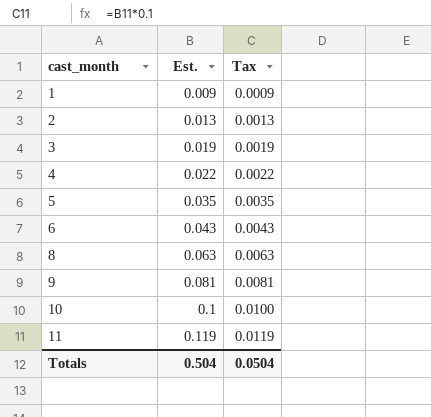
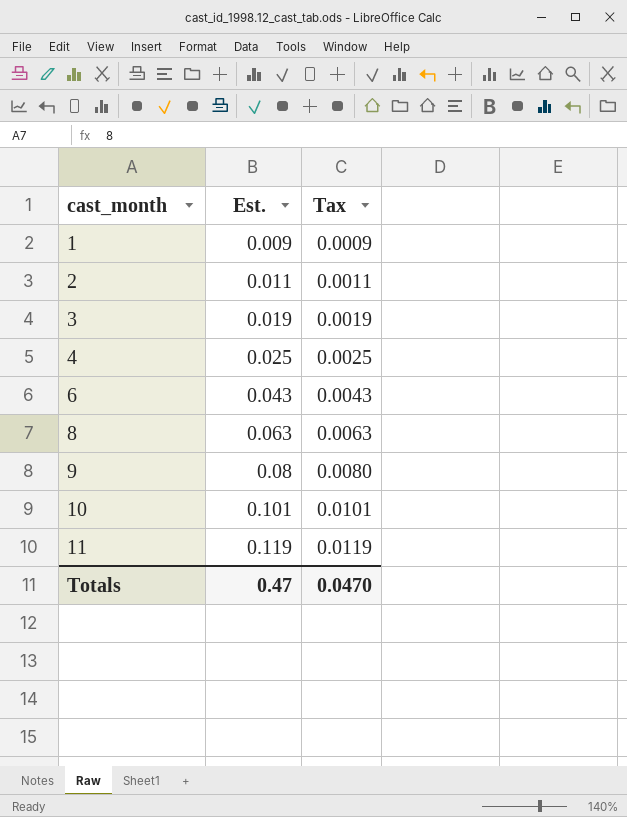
row 5: 0.035 | 0.0035 -> none
2 | Est.: 0.013 -> 0.011
2 | Tax: 0.0013 -> 0.0011
4 | Est.: 0.022 -> 0.025
4 | Tax: 0.0022 -> 0.0025
9 | Est.: 0.081 -> 0.08
9 | Tax: 0.0081 -> 0.0080
10 | Est.: 0.1 -> 0.101
10 | Tax: 0.0100 -> 0.0101
Totals | Est.: 0.504 -> 0.47
Totals | Tax: 0.0504 -> 0.0470

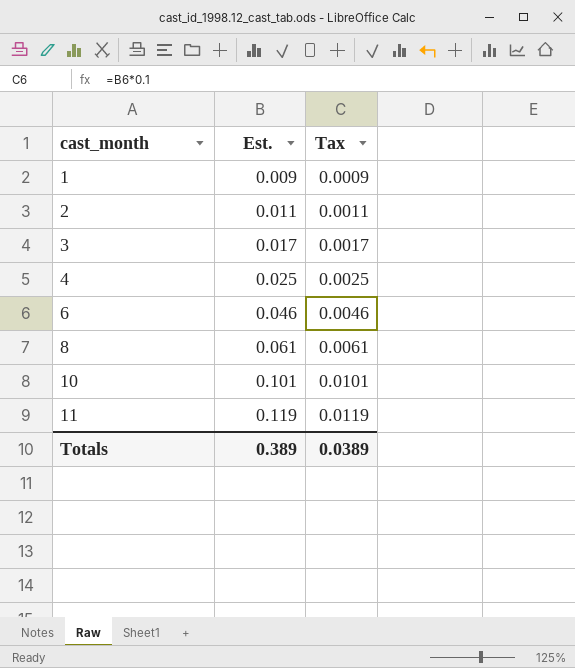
row 9: 0.08 | 0.0080 -> none
3 | Est.: 0.019 -> 0.017
3 | Tax: 0.0019 -> 0.0017
6 | Est.: 0.043 -> 0.046
6 | Tax: 0.0043 -> 0.0046
8 | Est.: 0.063 -> 0.061
8 | Tax: 0.0063 -> 0.0061
Totals | Est.: 0.47 -> 0.389
Totals | Tax: 0.0470 -> 0.0389

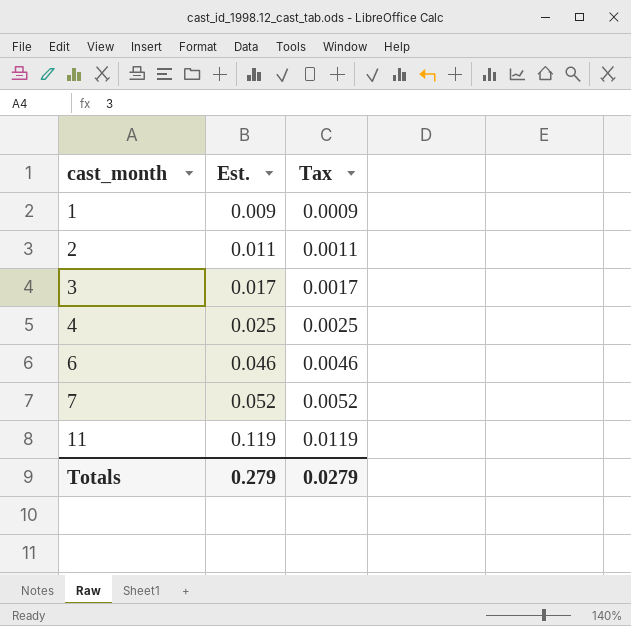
row 8: 0.061 | 0.0061 -> none
row 10: 0.101 | 0.0101 -> none
row 7: none -> 0.052 | 0.0052
Totals | Est.: 0.389 -> 0.279
Totals | Tax: 0.0389 -> 0.0279

